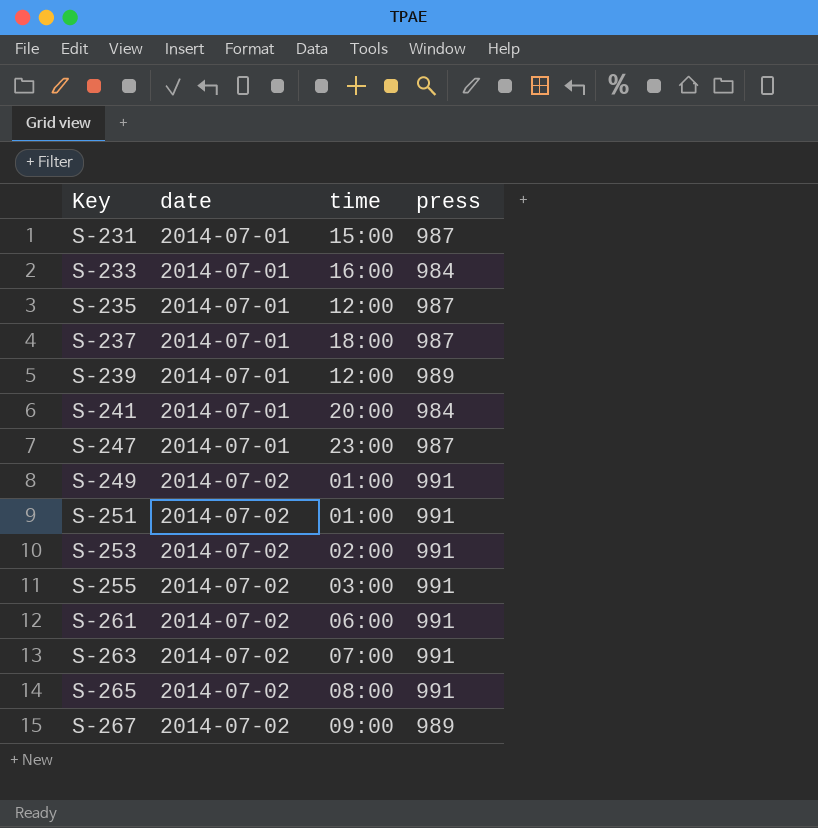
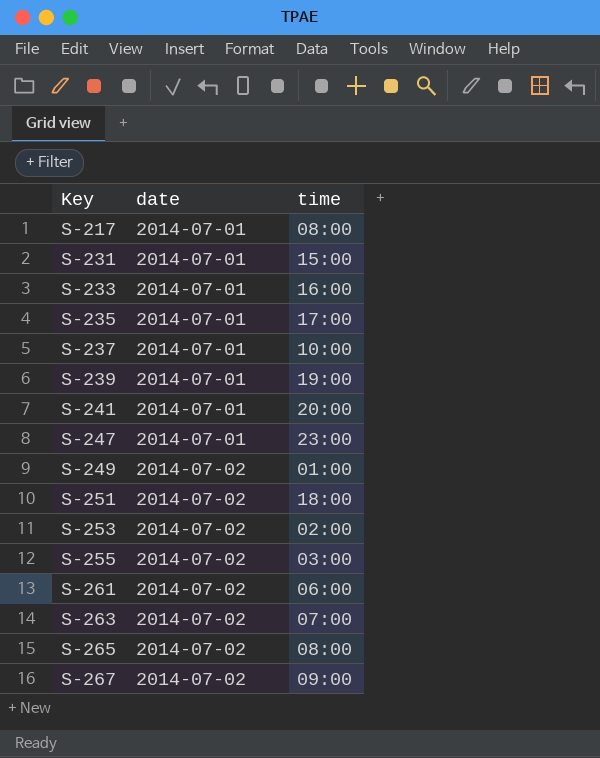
column press | position: 4 -> none
row S-217: none -> 2014-07-01 | 08:00
S-235 | time: 12:00 -> 17:00
S-237 | time: 18:00 -> 10:00
S-239 | time: 12:00 -> 19:00
S-251 | time: 01:00 -> 18:00

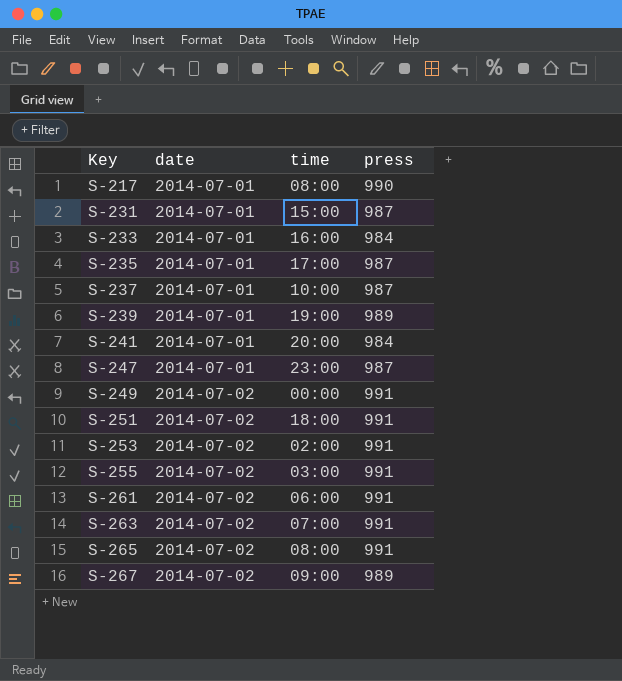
column press | position: none -> 4
S-249 | time: 01:00 -> 00:00

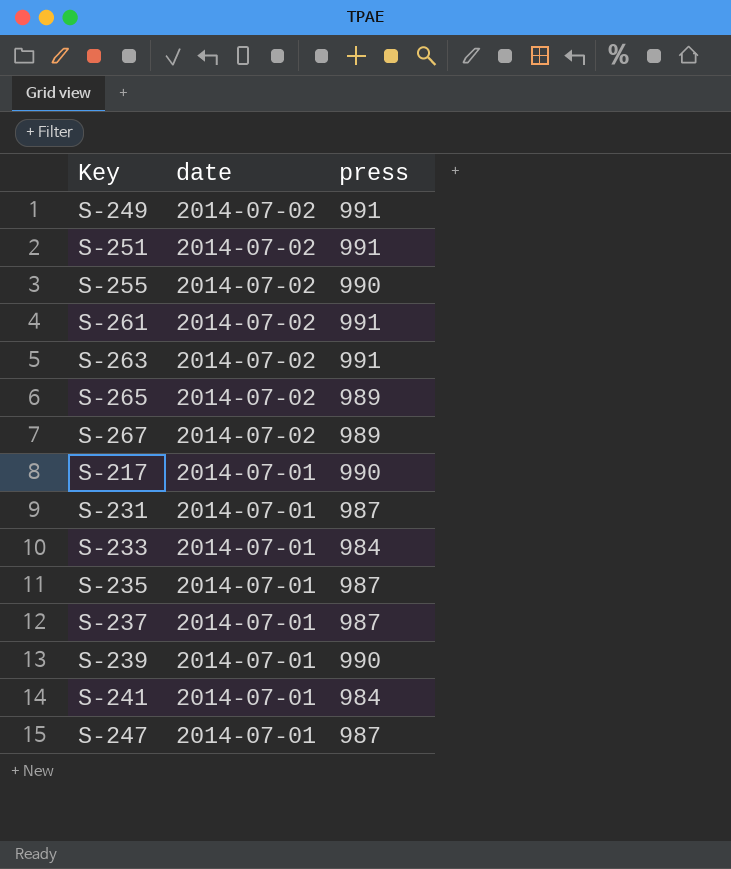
row order: Key ascending -> date descending
column time | position: 3 -> none
row S-253: 2014-07-02 | 02:00 | 991 -> none
S-255 | press: 991 -> 990
S-265 | press: 991 -> 989
S-239 | press: 989 -> 990

